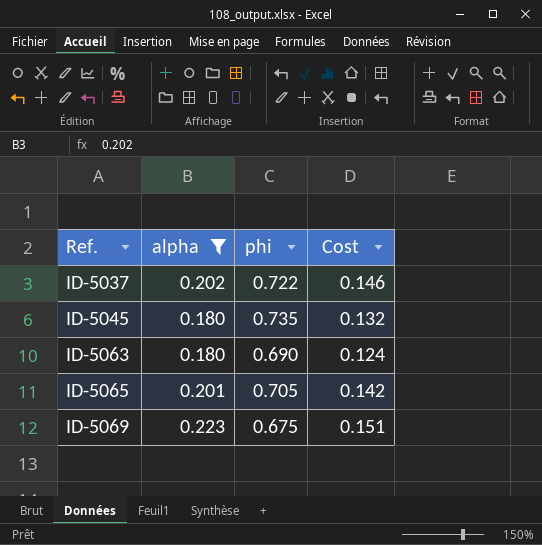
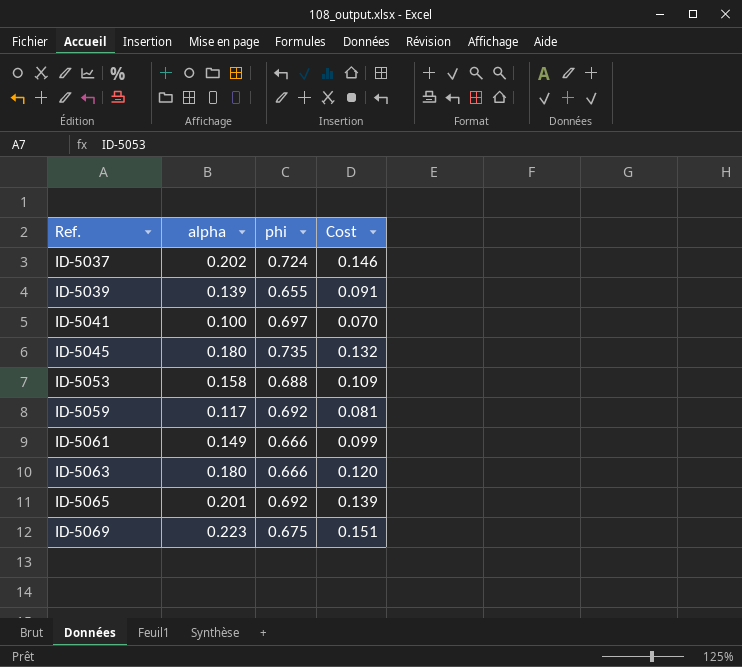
filter: alpha >= 0.180 -> none
ID-5037 | phi: 0.722 -> 0.724
ID-5063 | phi: 0.690 -> 0.666
ID-5063 | Cost: 0.124 -> 0.120
ID-5065 | phi: 0.705 -> 0.692
ID-5065 | Cost: 0.142 -> 0.139

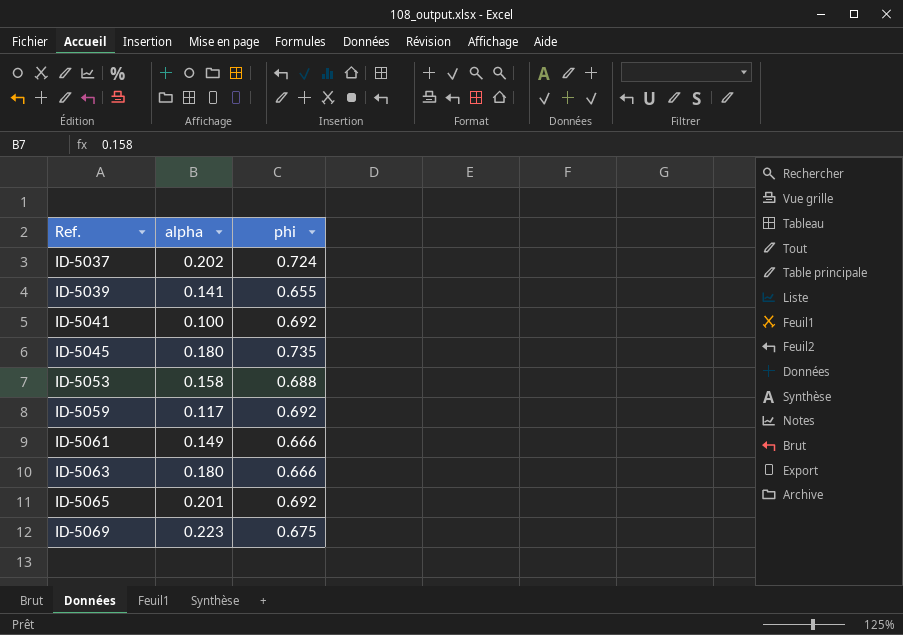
column Cost | formula: [alpha] * [phi] -> none
ID-5039 | alpha: 0.139 -> 0.141
ID-5041 | phi: 0.697 -> 0.692

